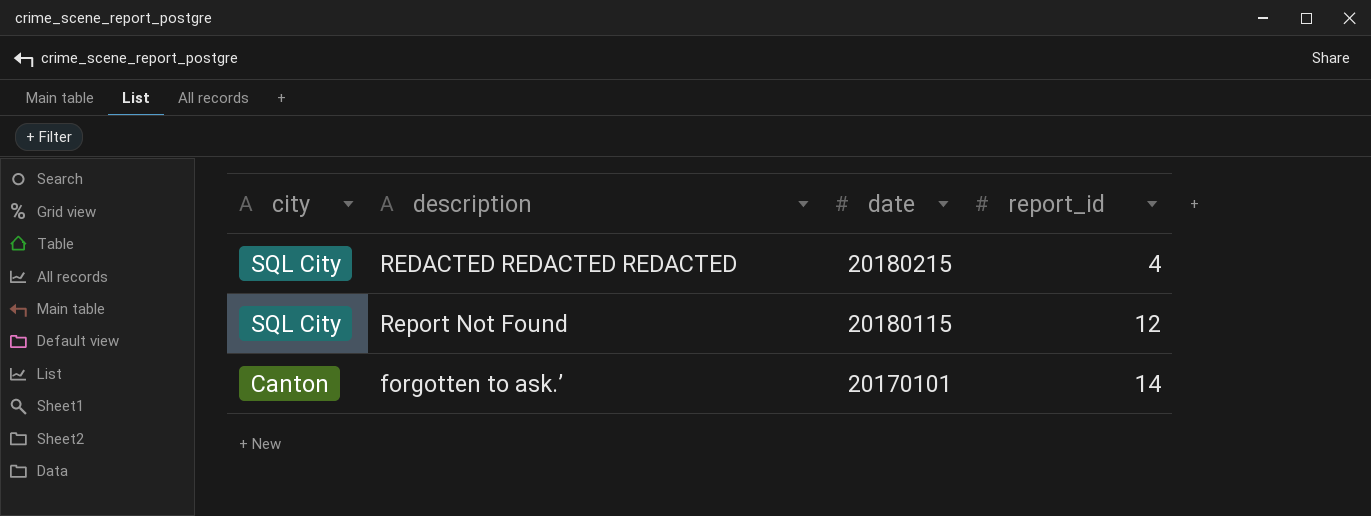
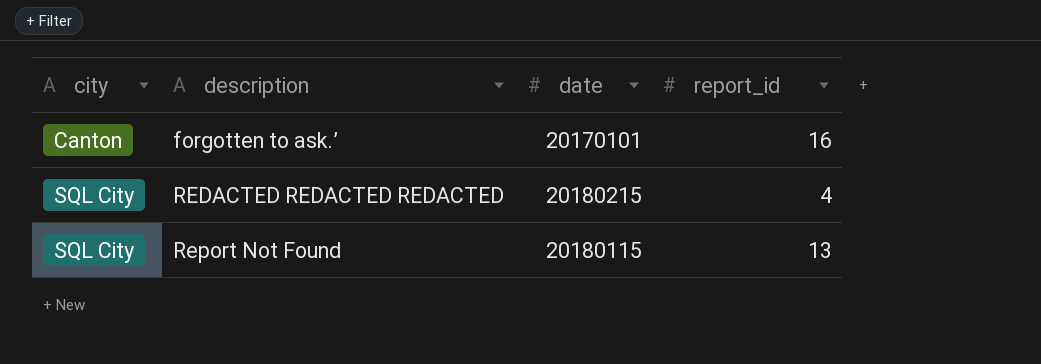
row order: city descending -> city ascending
forgotten to ask.’ | report_id: 14 -> 16
Report Not Found | report_id: 12 -> 13

